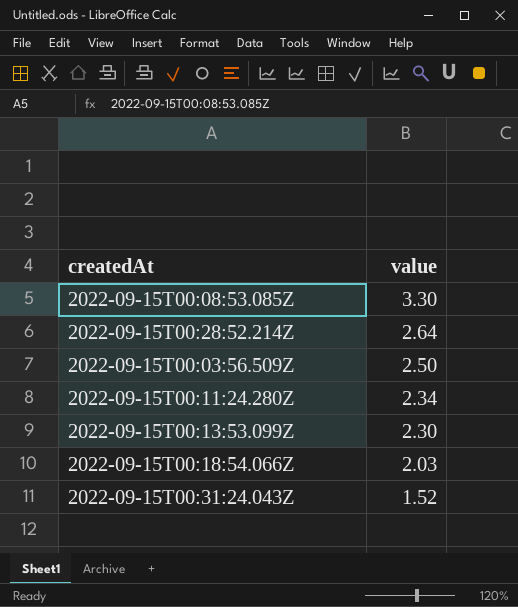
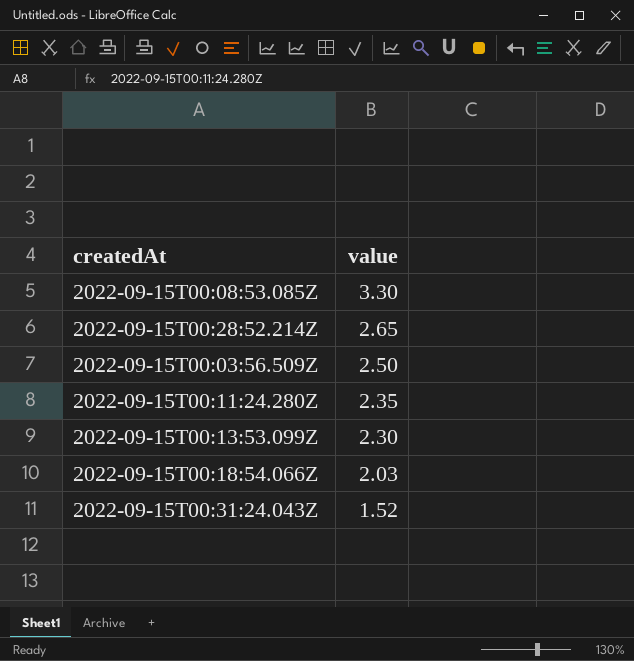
2022-09-15T00:28:52.214Z | value: 2.64 -> 2.65
2022-09-15T00:11:24.280Z | value: 2.34 -> 2.35

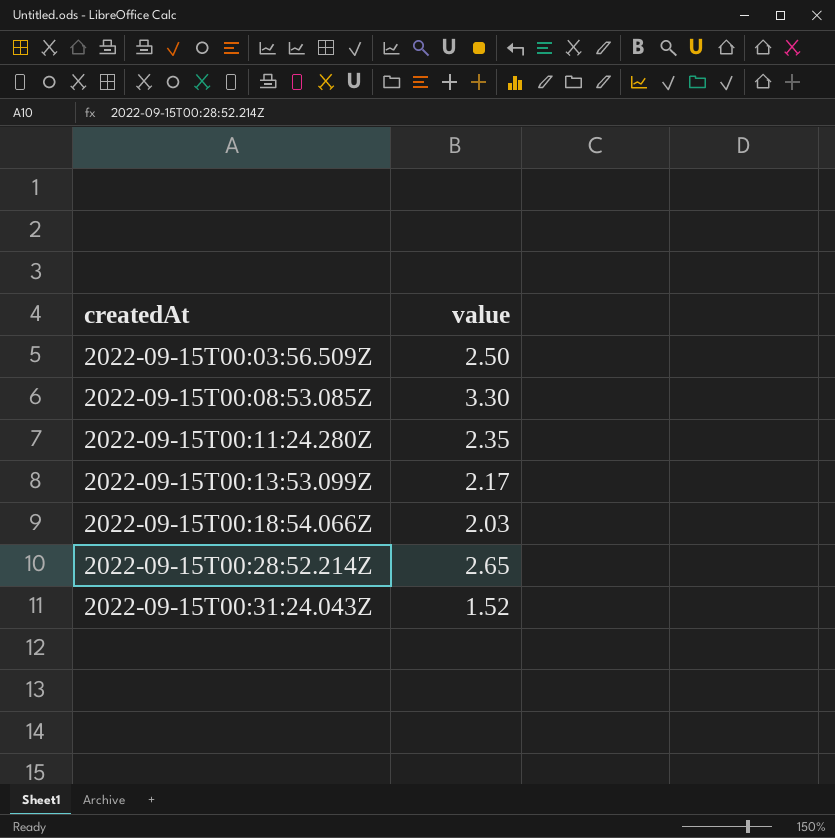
row order: value descending -> createdAt ascending
2022-09-15T00:13:53.099Z | value: 2.30 -> 2.17

